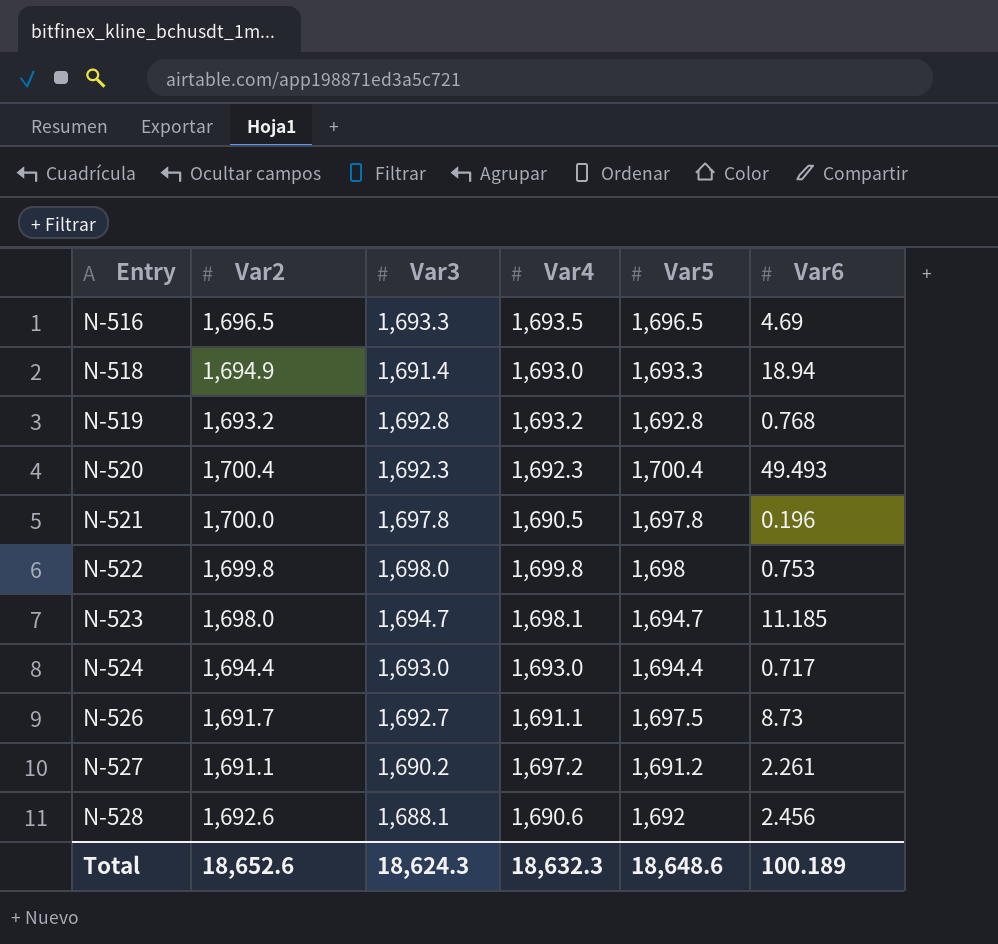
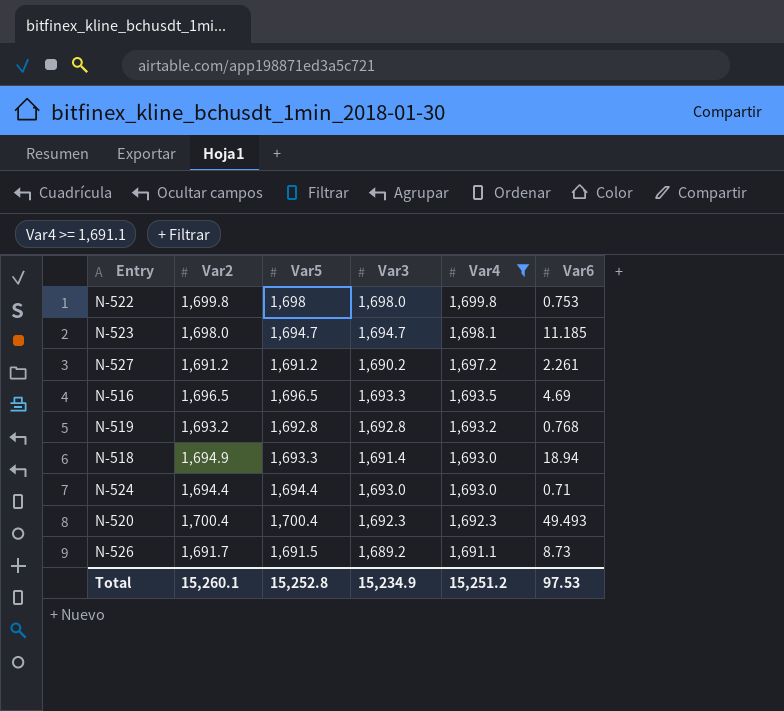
filter: none -> Var4 >= 1,691.1
row order: Entry ascending -> Var4 descending
column Var5 | position: 5 -> 3
N-527 | Var2: 1,691.1 -> 1,691.2
N-524 | Var6: 0.717 -> 0.71
N-526 | Var5: 1,697.5 -> 1,691.5
N-526 | Var3: 1,692.7 -> 1,689.2
Total | Var2: 18,652.6 -> 15,260.1
Total | Var5: 18,648.6 -> 15,252.8
Total | Var3: 18,624.3 -> 15,234.9
Total | Var4: 18,632.3 -> 15,251.2
Total | Var6: 100.189 -> 97.53

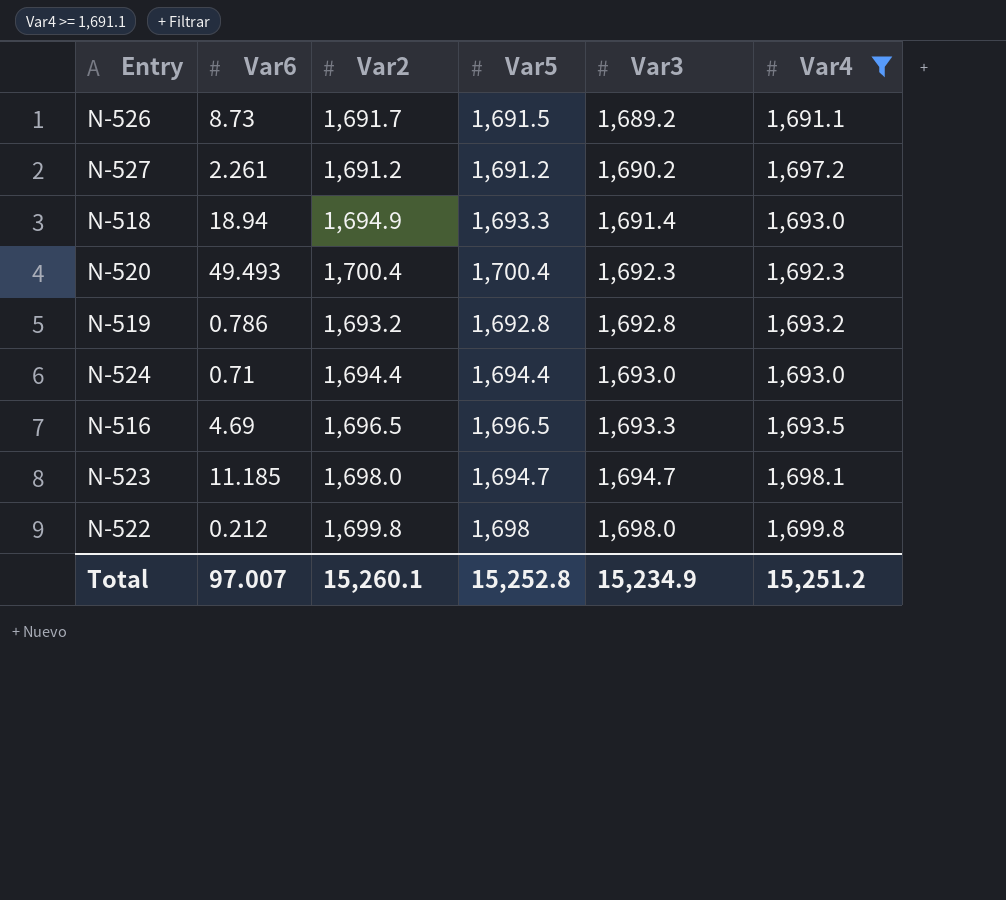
row order: Var4 descending -> Var3 ascending
column Var6 | position: 6 -> 2
N-519 | Var6: 0.768 -> 0.786
N-522 | Var6: 0.753 -> 0.212
Total | Var6: 97.53 -> 97.007

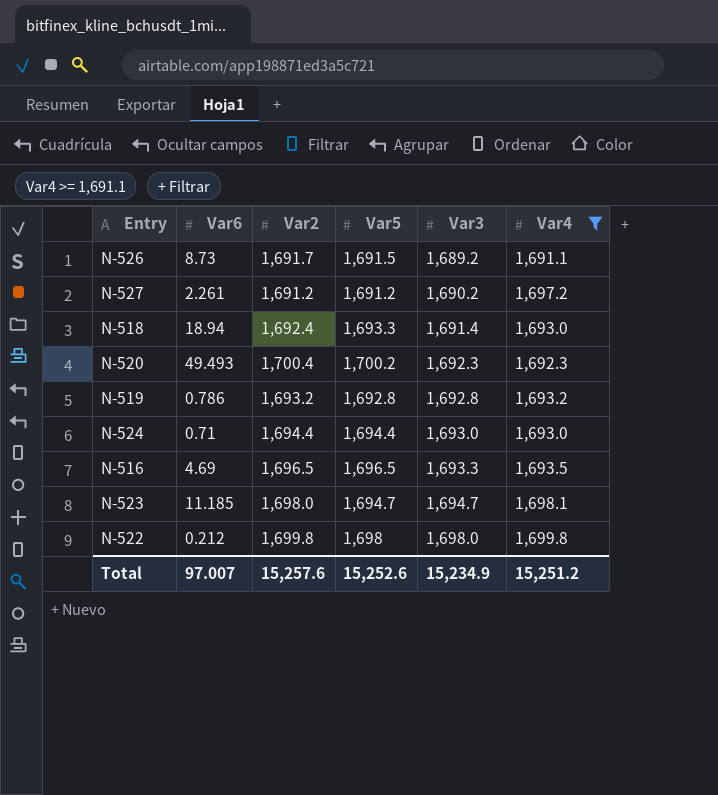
N-518 | Var2: 1,694.9 -> 1,692.4
N-520 | Var5: 1,700.4 -> 1,700.2
Total | Var2: 15,260.1 -> 15,257.6
Total | Var5: 15,252.8 -> 15,252.6

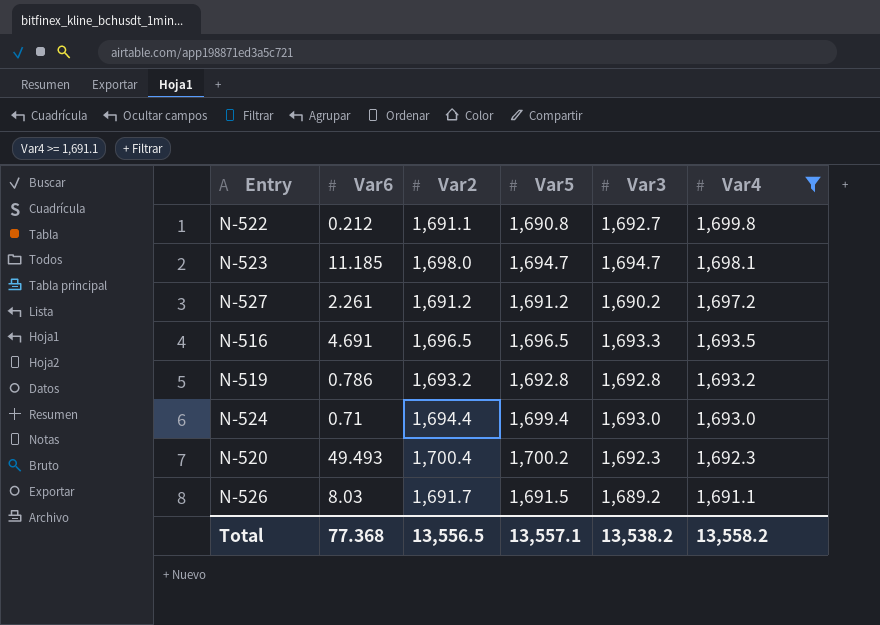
row order: Var3 ascending -> Var4 descending
row N-518: 18.94 | 1,692.4 | 1,693.3 | 1,691.4 | 1,693.0 -> none
N-522 | Var2: 1,699.8 -> 1,691.1
N-522 | Var5: 1,698 -> 1,690.8
N-522 | Var3: 1,698.0 -> 1,692.7
N-516 | Var6: 4.69 -> 4.691
N-524 | Var5: 1,694.4 -> 1,699.4
N-526 | Var6: 8.73 -> 8.03
Total | Var6: 97.007 -> 77.368
Total | Var2: 15,257.6 -> 13,556.5
Total | Var5: 15,252.6 -> 13,557.1
Total | Var3: 15,234.9 -> 13,538.2
Total | Var4: 15,251.2 -> 13,558.2

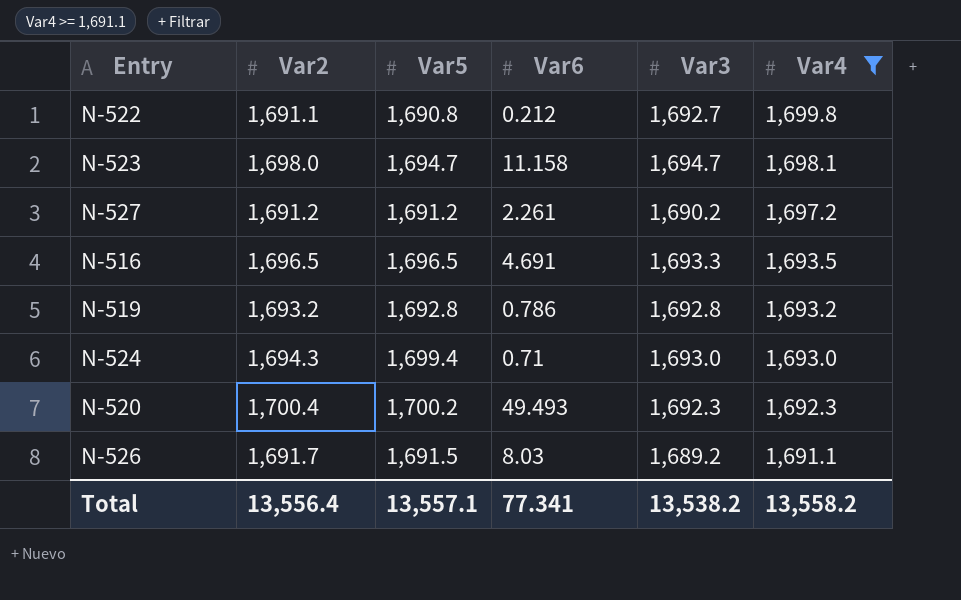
column Var6 | position: 2 -> 4
N-523 | Var6: 11.185 -> 11.158
N-524 | Var2: 1,694.4 -> 1,694.3
Total | Var2: 13,556.5 -> 13,556.4
Total | Var6: 77.368 -> 77.341

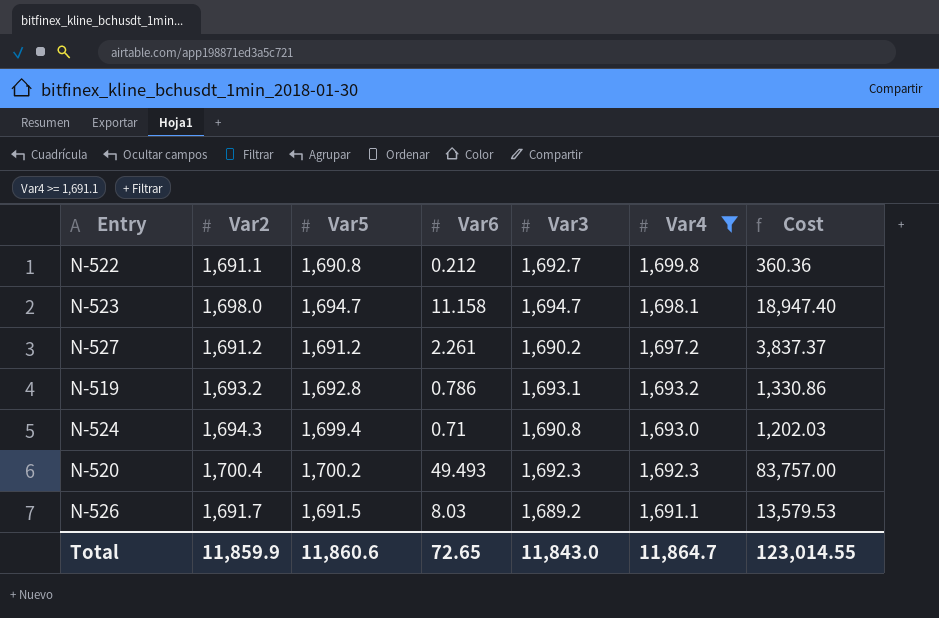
column Cost | formula: none -> [Var6] * [Var4]
row N-516: 1,696.5 | 1,696.5 | 4.691 | 1,693.3 | 1,693.5 -> none
N-519 | Var3: 1,692.8 -> 1,693.1
N-524 | Var3: 1,693.0 -> 1,690.8
Total | Var2: 13,556.4 -> 11,859.9
Total | Var5: 13,557.1 -> 11,860.6
Total | Var6: 77.341 -> 72.65
Total | Var3: 13,538.2 -> 11,843.0
Total | Var4: 13,558.2 -> 11,864.7

